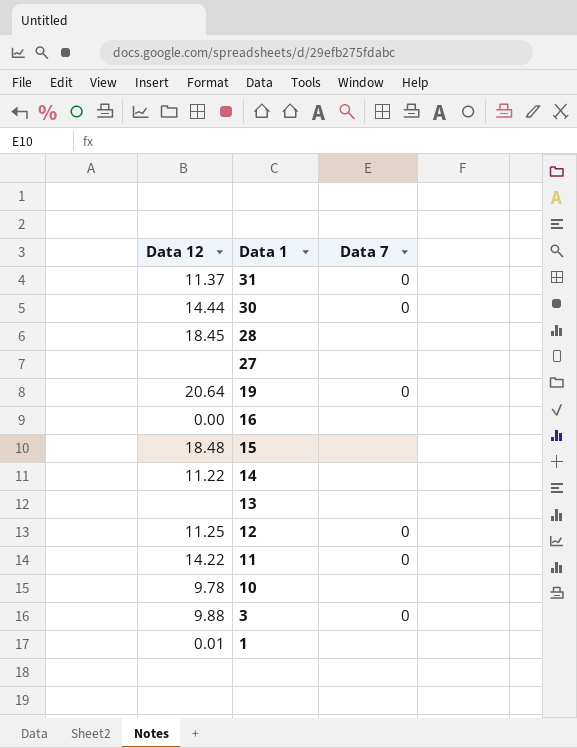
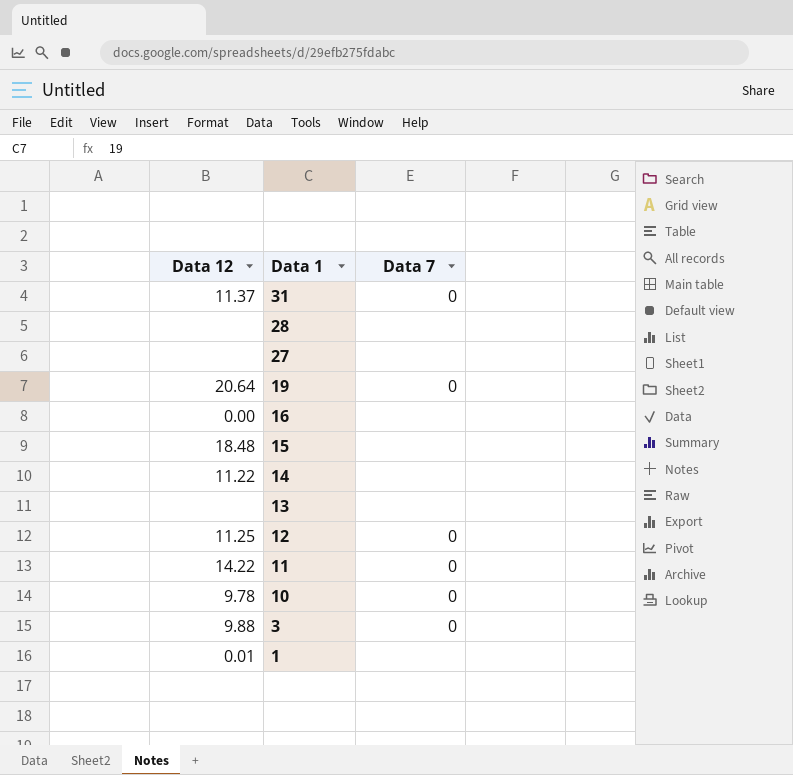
row 30: 14.44 | 0 -> none
28 | Data 12: 18.45 -> none
10 | Data 7: none -> 0

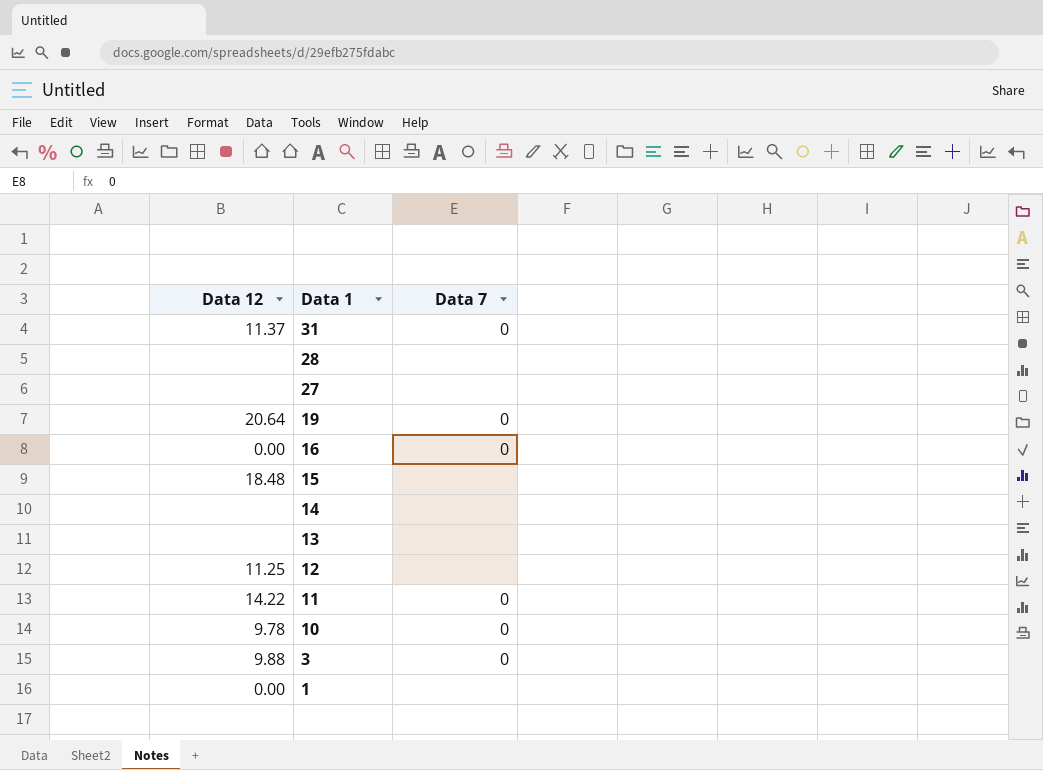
16 | Data 7: none -> 0
14 | Data 12: 11.22 -> none
12 | Data 7: 0 -> none
1 | Data 12: 0.01 -> 0.00

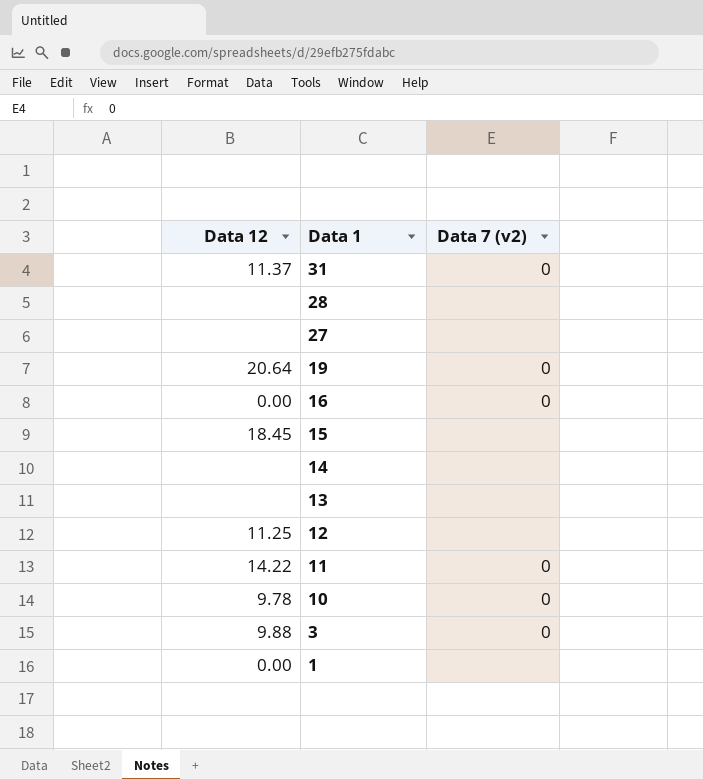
column name: Data 7 -> Data 7 (v2)
15 | Data 12: 18.48 -> 18.45

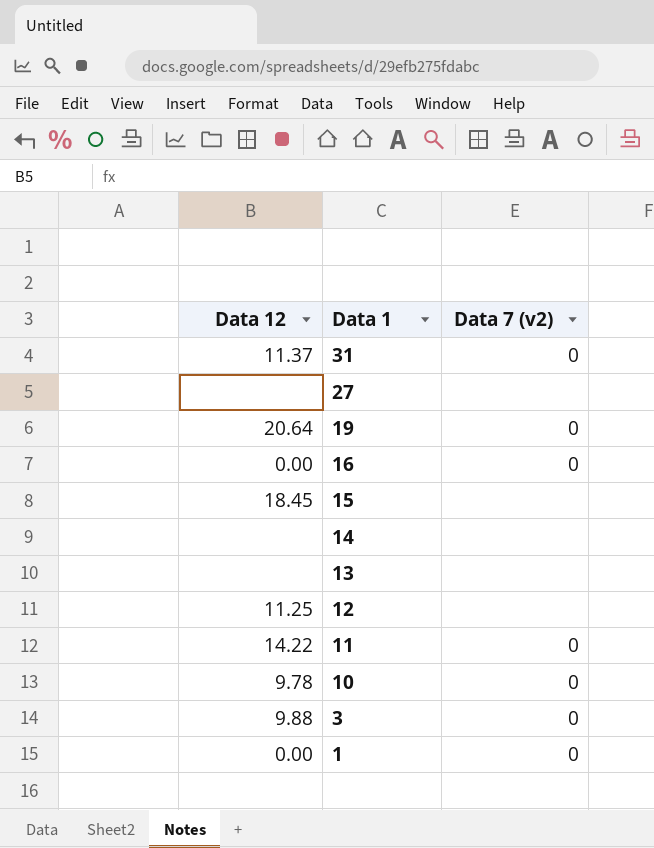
row 28: none | none -> none
1 | Data 7 (v2): none -> 0

